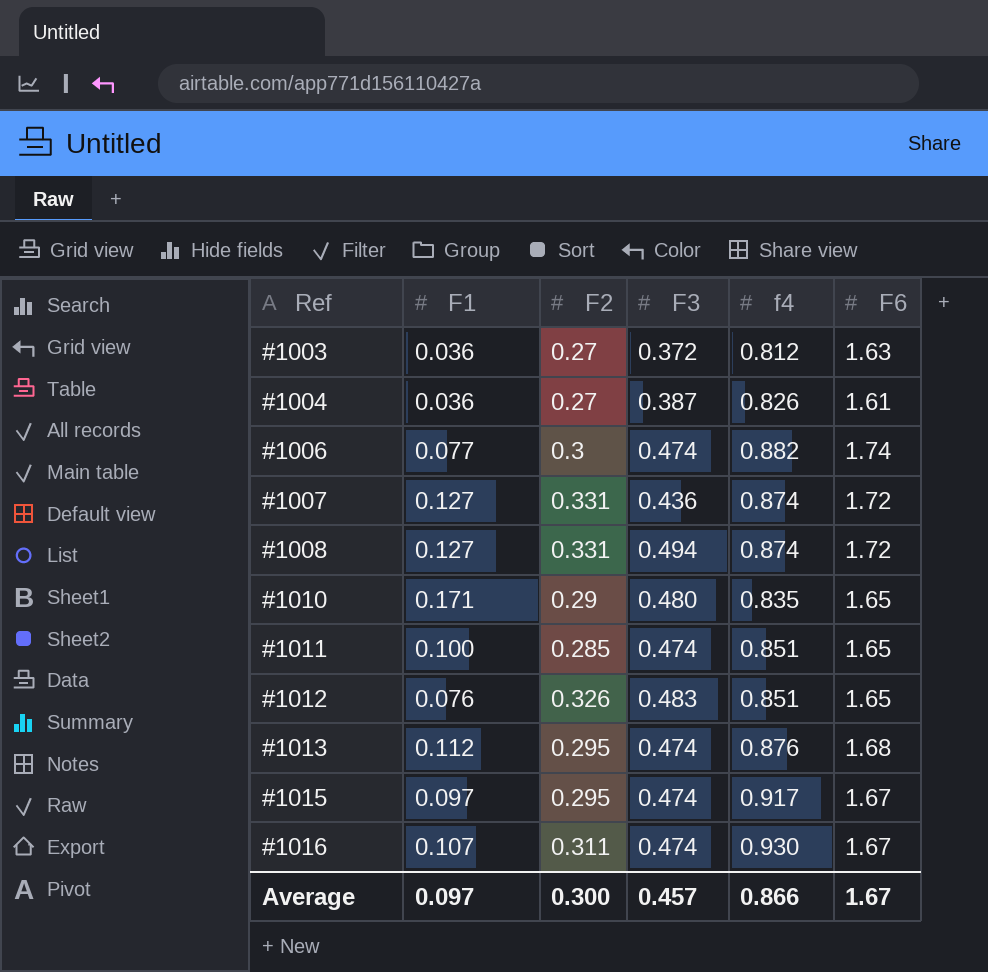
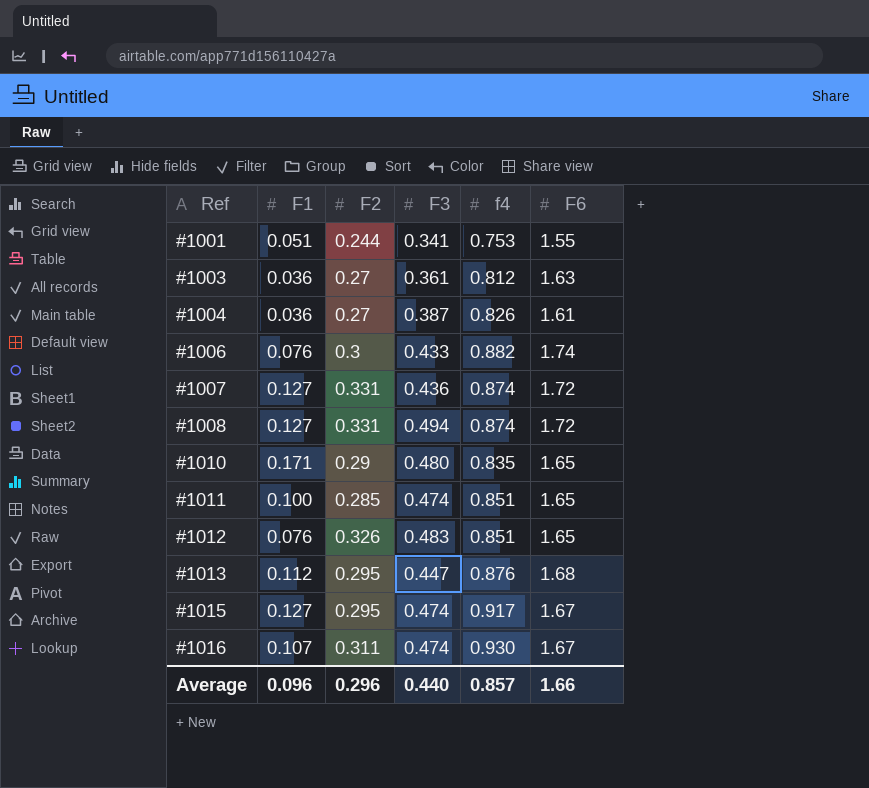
row #1001: none -> 0.051 | 0.244 | 0.341 | 0.753 | 1.55
#1003 | F3: 0.372 -> 0.361
#1006 | F1: 0.077 -> 0.076
#1006 | F3: 0.474 -> 0.433
#1013 | F3: 0.474 -> 0.447
#1015 | F1: 0.097 -> 0.127
Average | F1: 0.097 -> 0.096
Average | F2: 0.300 -> 0.296
Average | F3: 0.457 -> 0.440
Average | f4: 0.866 -> 0.857
Average | F6: 1.67 -> 1.66

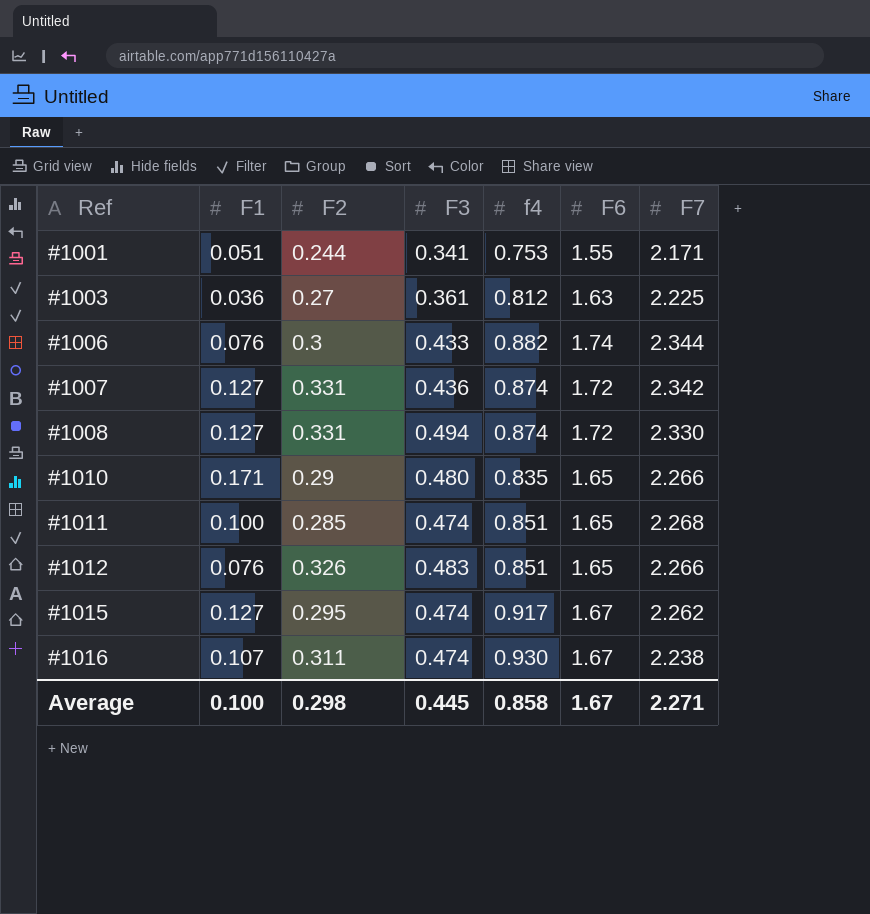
column F7 | position: none -> 7
row #1004: 0.036 | 0.27 | 0.387 | 0.826 | 1.61 -> none
row #1013: 0.112 | 0.295 | 0.447 | 0.876 | 1.68 -> none
Average | F1: 0.096 -> 0.100
Average | F2: 0.296 -> 0.298
Average | F3: 0.440 -> 0.445
Average | f4: 0.857 -> 0.858
Average | F6: 1.66 -> 1.67

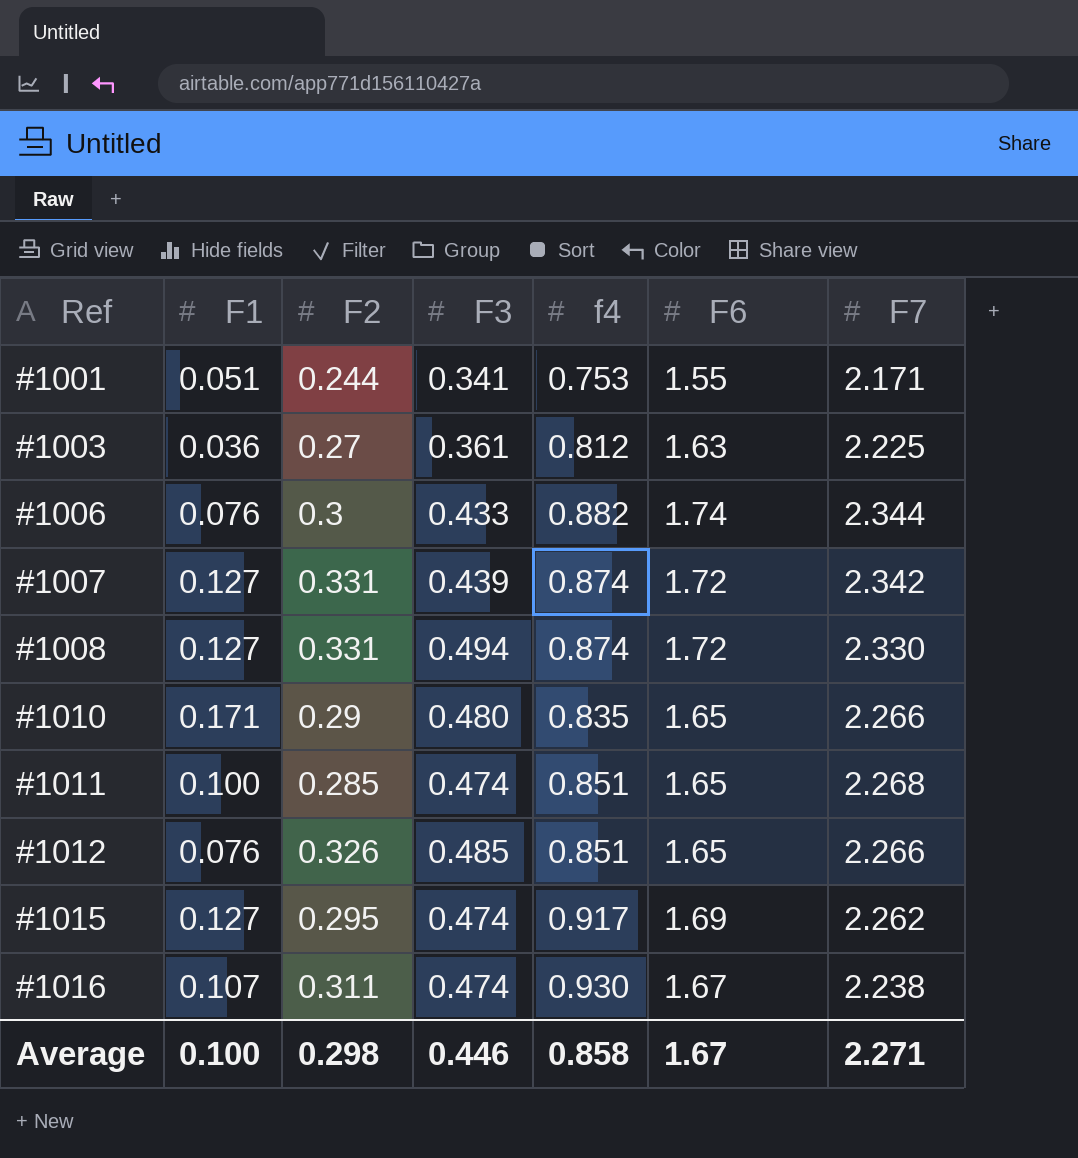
#1007 | F3: 0.436 -> 0.439
#1012 | F3: 0.483 -> 0.485
#1015 | F6: 1.67 -> 1.69
Average | F3: 0.445 -> 0.446

